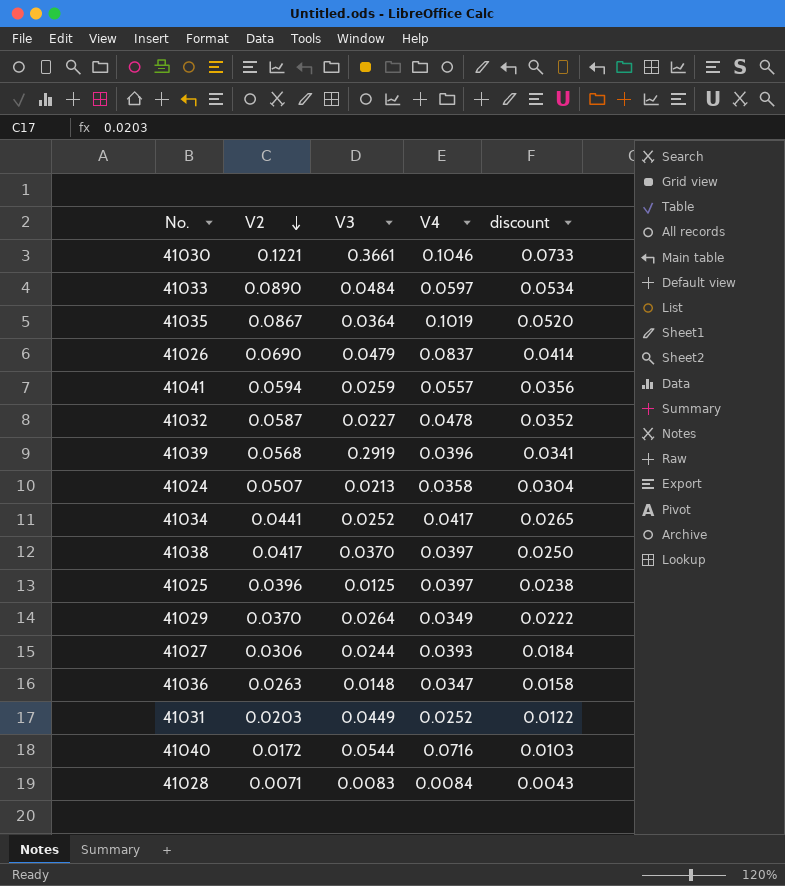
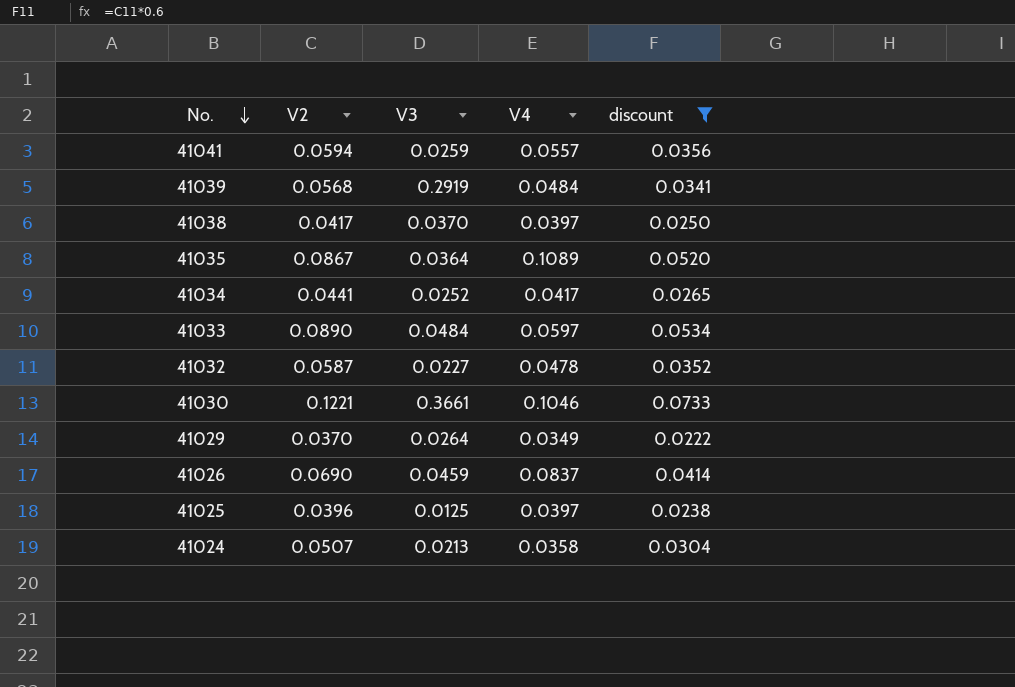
filter: none -> discount >= 0.0222
row order: V2 descending -> No. descending
41039 | V4: 0.0396 -> 0.0484
41035 | V4: 0.1019 -> 0.1089
41026 | V3: 0.0479 -> 0.0459

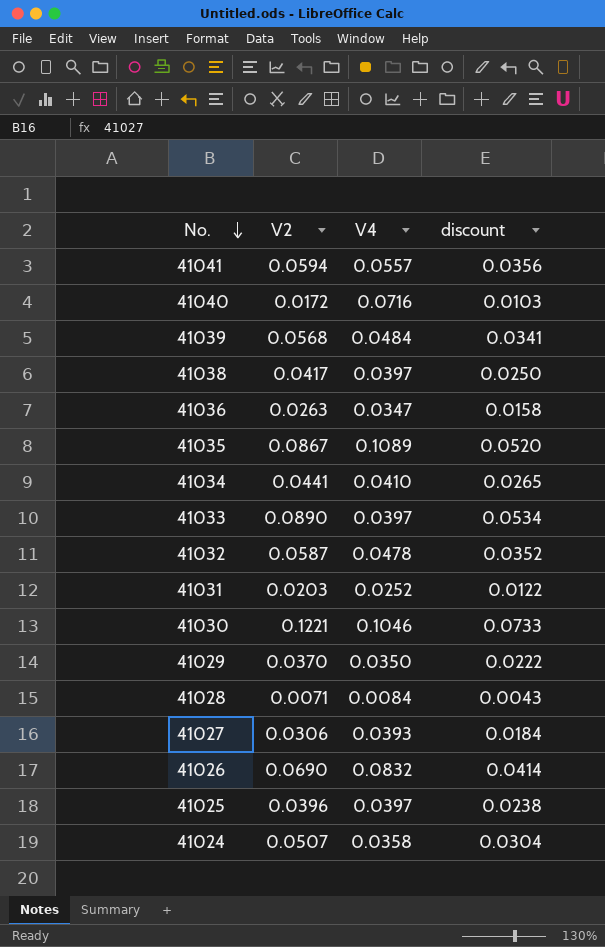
filter: discount >= 0.0222 -> none
column V3 | position: 3 -> none
41034 | V4: 0.0417 -> 0.0410
41033 | V4: 0.0597 -> 0.0397
41029 | V4: 0.0349 -> 0.0350
41026 | V4: 0.0837 -> 0.0832

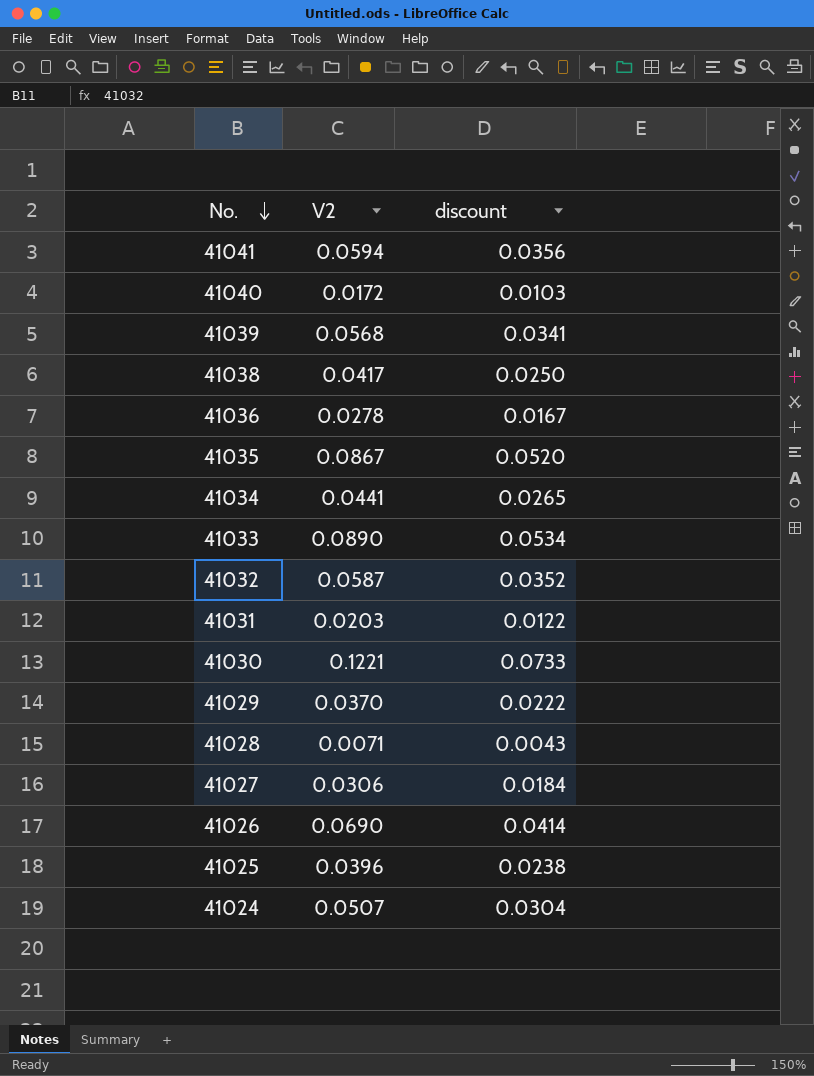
column V4 | position: 3 -> none
41036 | V2: 0.0263 -> 0.0278
41036 | discount: 0.0158 -> 0.0167

